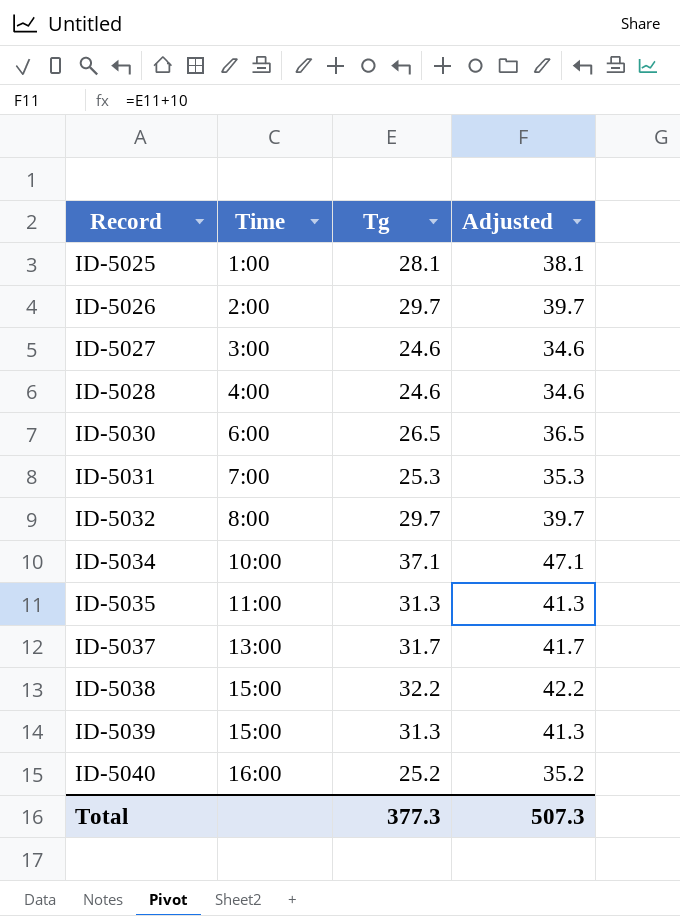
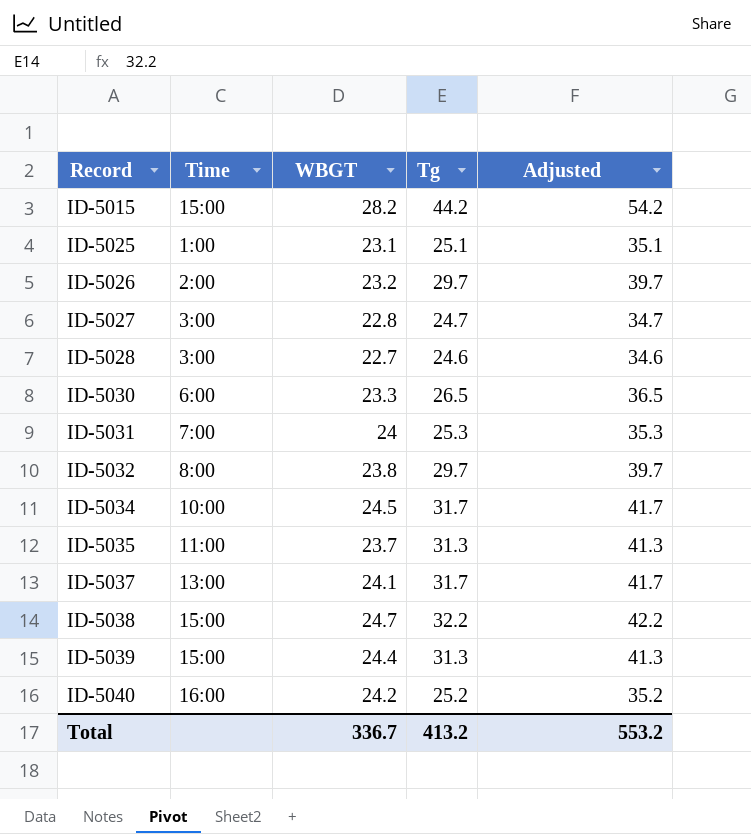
column WBGT | position: none -> 3
row ID-5015: none -> 15:00 | 28.2 | 44.2 | 54.2
ID-5025 | Tg: 28.1 -> 25.1
ID-5025 | Adjusted: 38.1 -> 35.1
ID-5027 | Tg: 24.6 -> 24.7
ID-5027 | Adjusted: 34.6 -> 34.7
ID-5028 | Time: 4:00 -> 3:00
ID-5034 | Tg: 37.1 -> 31.7
ID-5034 | Adjusted: 47.1 -> 41.7
Total | Tg: 377.3 -> 413.2
Total | Adjusted: 507.3 -> 553.2

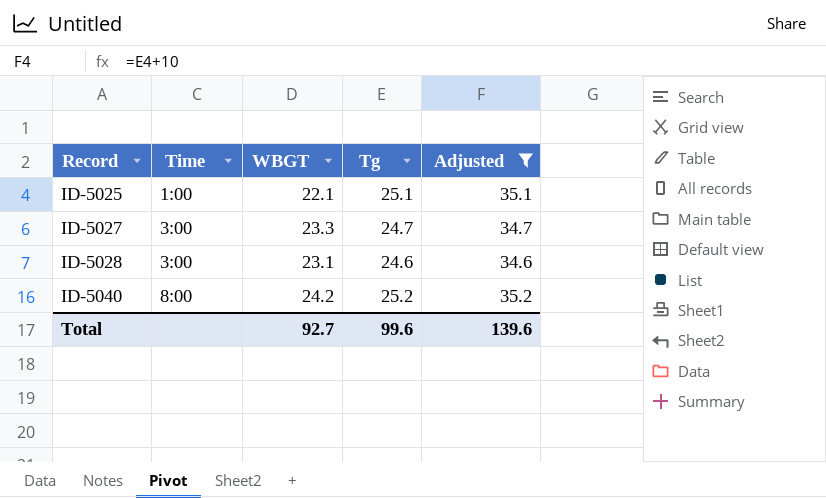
filter: none -> Adjusted <= 35.2
ID-5025 | WBGT: 23.1 -> 22.1
ID-5027 | WBGT: 22.8 -> 23.3
ID-5028 | WBGT: 22.7 -> 23.1
ID-5040 | Time: 16:00 -> 8:00
Total | WBGT: 336.7 -> 92.7
Total | Tg: 413.2 -> 99.6
Total | Adjusted: 553.2 -> 139.6

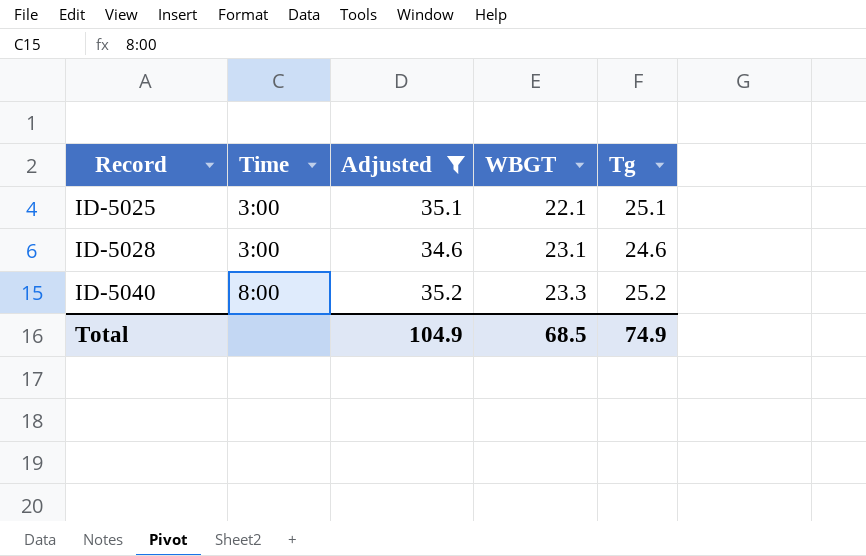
column Adjusted | position: 5 -> 3
row ID-5027: 3:00 | 23.3 | 24.7 | 34.7 -> none
ID-5025 | Time: 1:00 -> 3:00
ID-5040 | WBGT: 24.2 -> 23.3
Total | Adjusted: 139.6 -> 104.9
Total | WBGT: 92.7 -> 68.5
Total | Tg: 99.6 -> 74.9

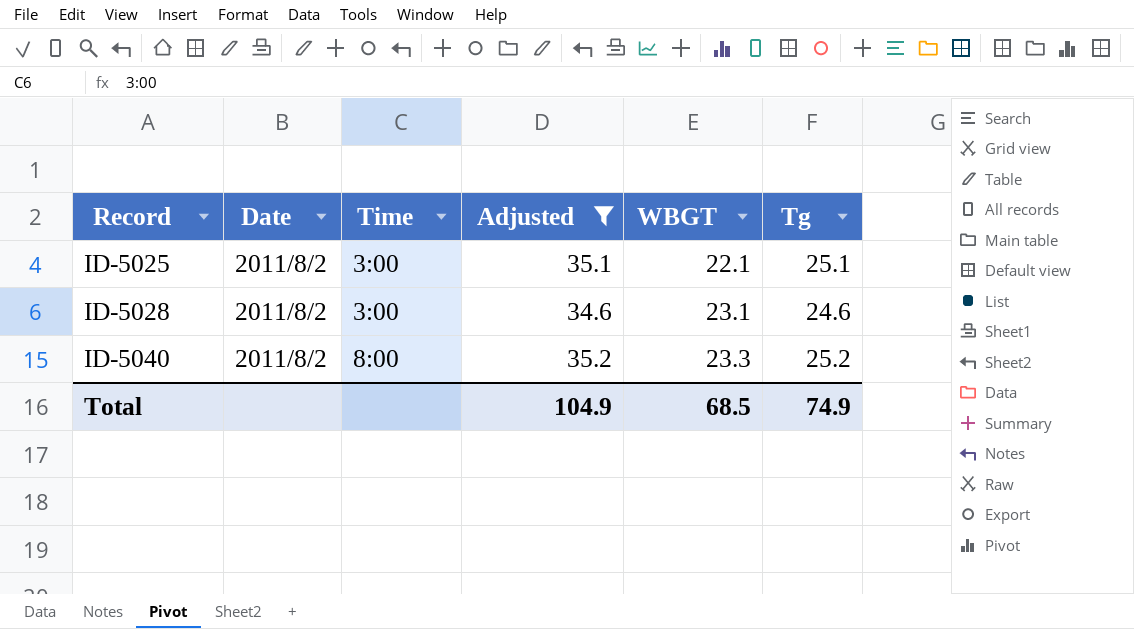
column Date | position: none -> 2

